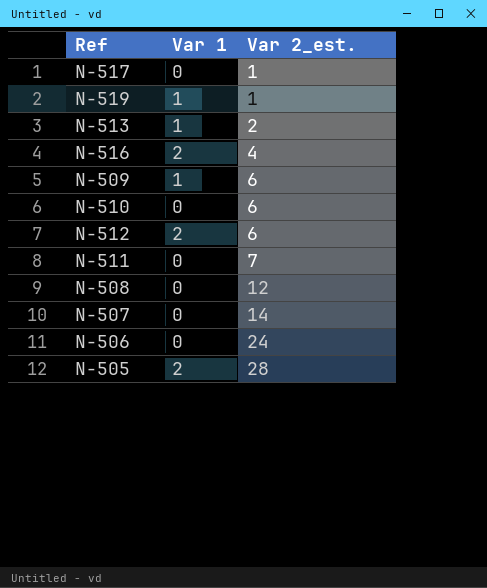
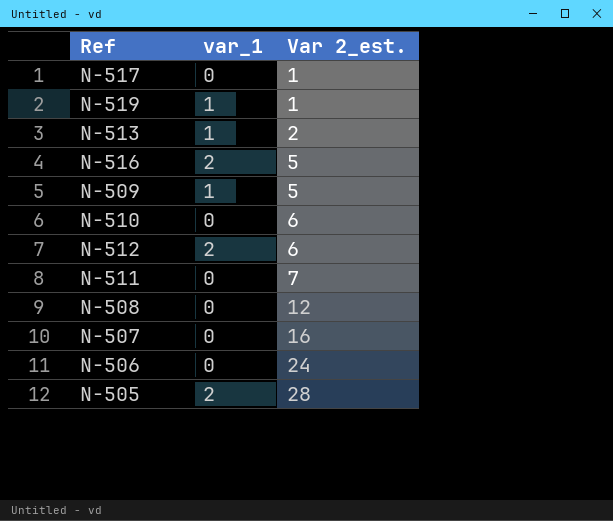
column name: Var 1 -> var_1
N-516 | Var 2_est.: 4 -> 5
N-509 | Var 2_est.: 6 -> 5
N-507 | Var 2_est.: 14 -> 16

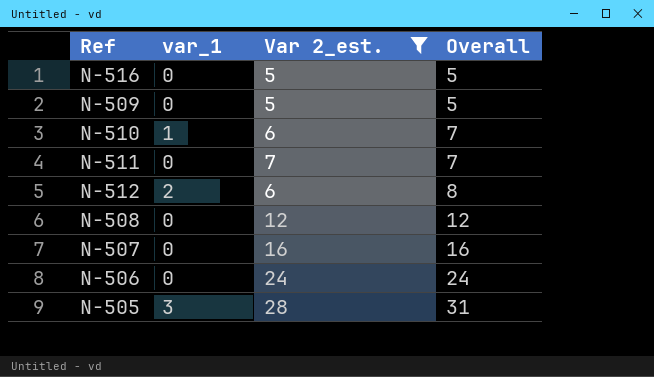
filter: none -> Var 2_est. >= 5
row order: Var 2_est. ascending -> Overall ascending
column Overall | formula: none -> [var_1] + [Var 2_est.]
N-516 | var_1: 2 -> 0
N-509 | var_1: 1 -> 0
N-510 | var_1: 0 -> 1
N-505 | var_1: 2 -> 3

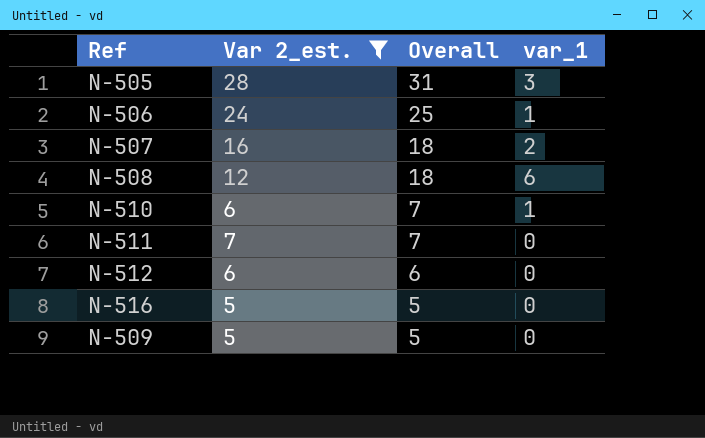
row order: Overall ascending -> Overall descending
column var_1 | position: 2 -> 4
N-506 | Overall: 24 -> 25
N-506 | var_1: 0 -> 1
N-507 | Overall: 16 -> 18
N-507 | var_1: 0 -> 2
N-508 | Overall: 12 -> 18
N-508 | var_1: 0 -> 6
N-512 | Overall: 8 -> 6
N-512 | var_1: 2 -> 0

